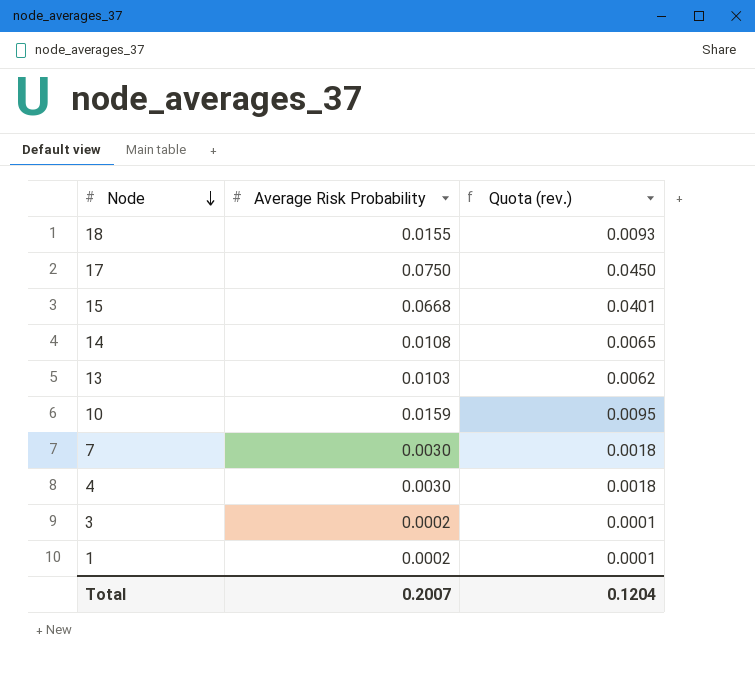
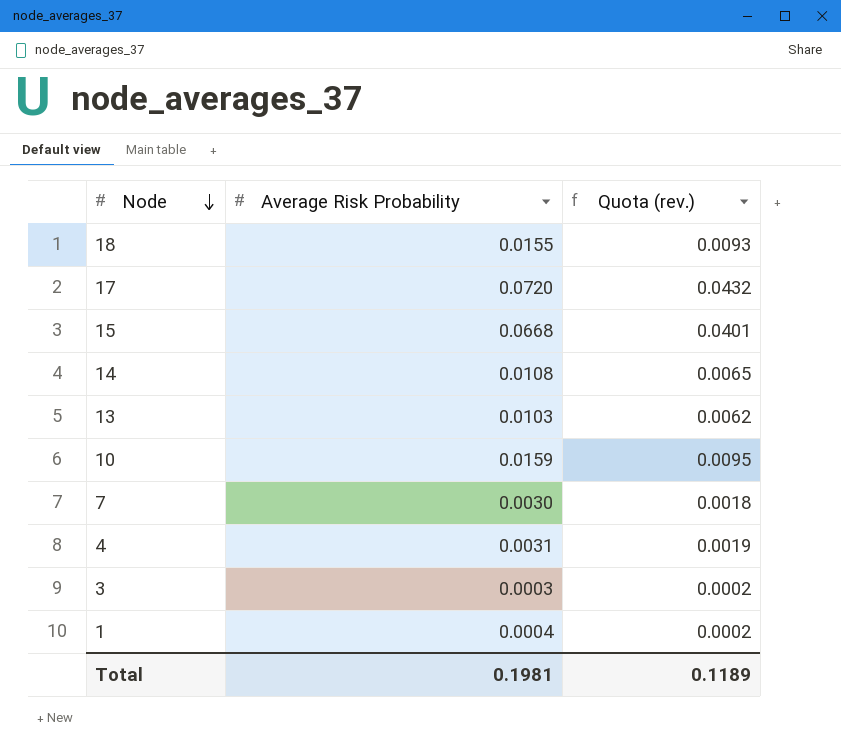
17 | Average Risk Probability: 0.0750 -> 0.0720
17 | Quota (rev.): 0.0450 -> 0.0432
4 | Average Risk Probability: 0.0030 -> 0.0031
4 | Quota (rev.): 0.0018 -> 0.0019
3 | Average Risk Probability: 0.0002 -> 0.0003
3 | Quota (rev.): 0.0001 -> 0.0002
1 | Average Risk Probability: 0.0002 -> 0.0004
1 | Quota (rev.): 0.0001 -> 0.0002
Total | Average Risk Probability: 0.2007 -> 0.1981
Total | Quota (rev.): 0.1204 -> 0.1189

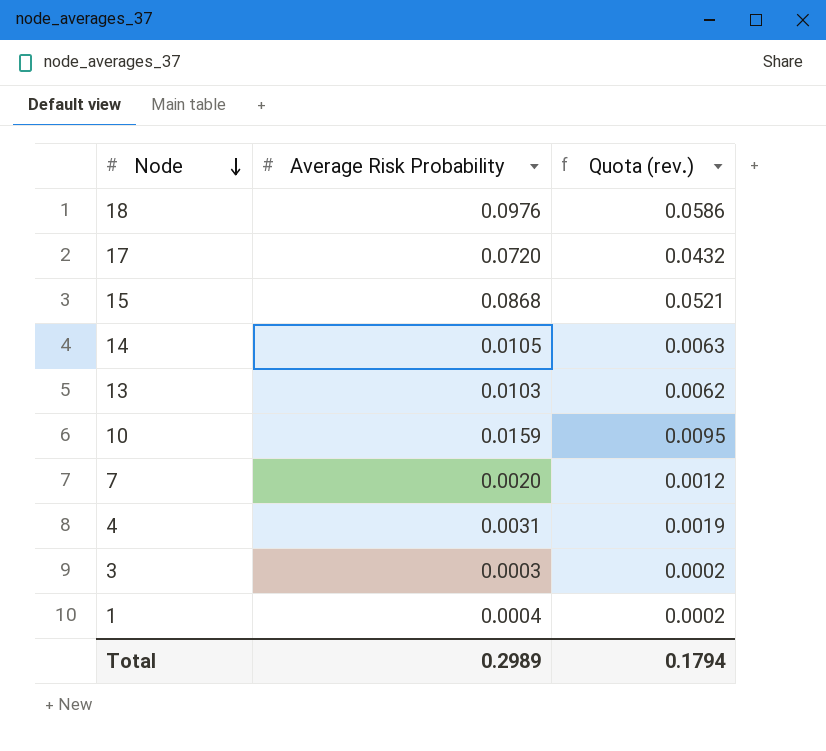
18 | Average Risk Probability: 0.0155 -> 0.0976
18 | Quota (rev.): 0.0093 -> 0.0586
15 | Average Risk Probability: 0.0668 -> 0.0868
15 | Quota (rev.): 0.0401 -> 0.0521
14 | Average Risk Probability: 0.0108 -> 0.0105
14 | Quota (rev.): 0.0065 -> 0.0063
7 | Average Risk Probability: 0.0030 -> 0.0020
7 | Quota (rev.): 0.0018 -> 0.0012
Total | Average Risk Probability: 0.1981 -> 0.2989
Total | Quota (rev.): 0.1189 -> 0.1794

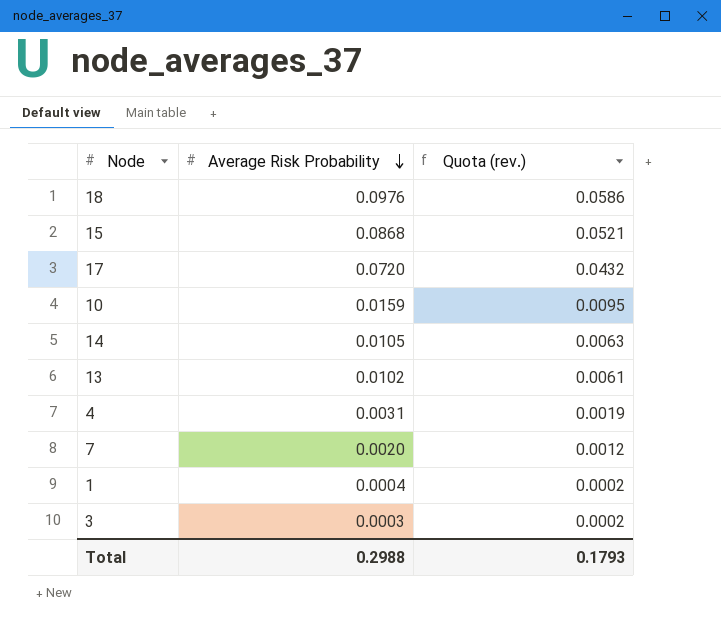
row order: Node descending -> Average Risk Probability descending
13 | Average Risk Probability: 0.0103 -> 0.0102
13 | Quota (rev.): 0.0062 -> 0.0061
Total | Average Risk Probability: 0.2989 -> 0.2988
Total | Quota (rev.): 0.1794 -> 0.1793

